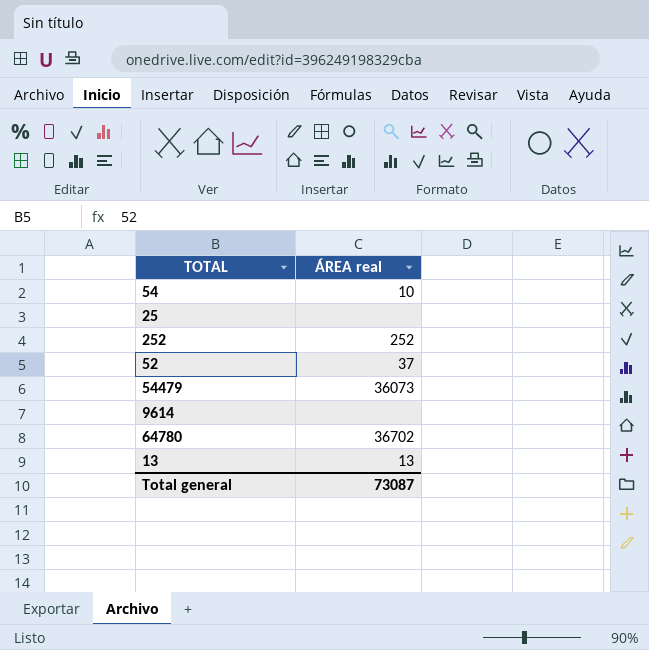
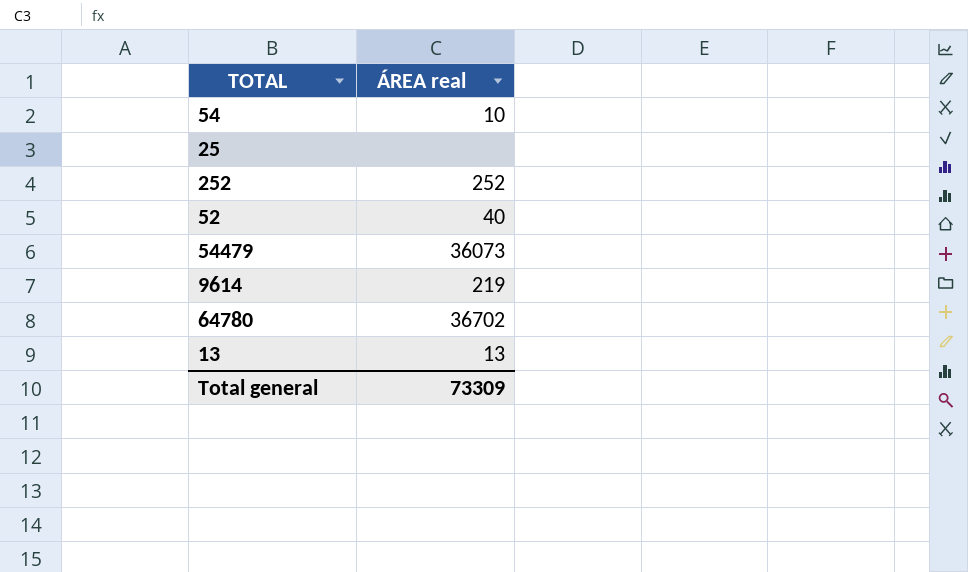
52 | ÁREA real: 37 -> 40
9614 | ÁREA real: none -> 219
Total general | ÁREA real: 73087 -> 73309

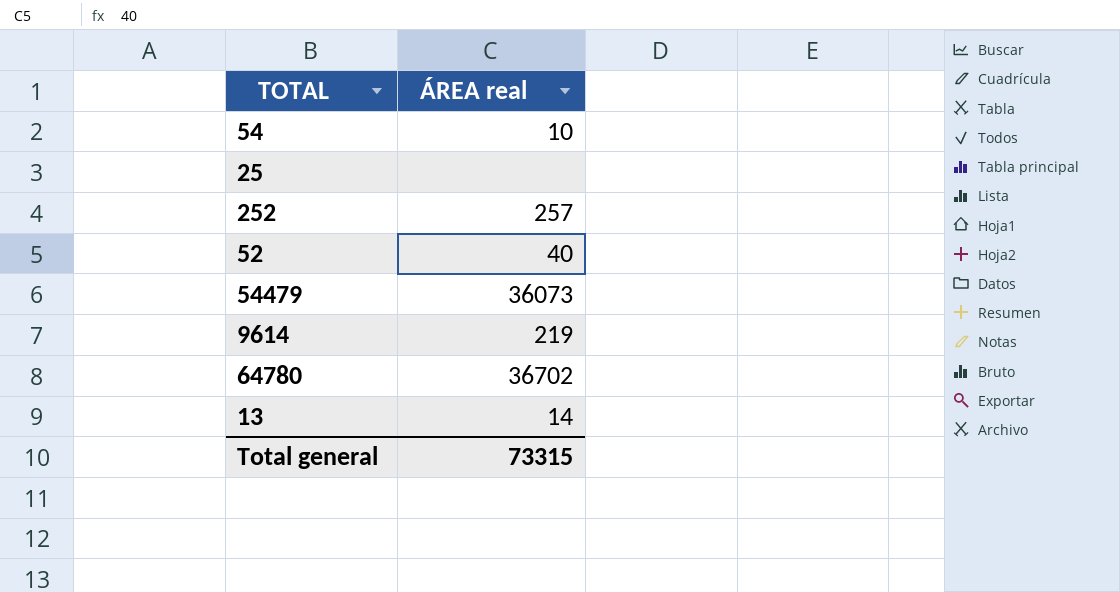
252 | ÁREA real: 252 -> 257
13 | ÁREA real: 13 -> 14
Total general | ÁREA real: 73309 -> 73315

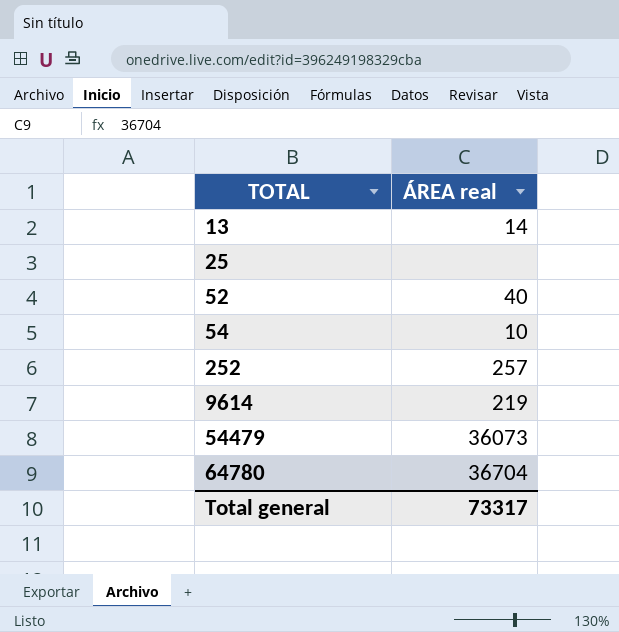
row order: none -> TOTAL ascending
64780 | ÁREA real: 36702 -> 36704
Total general | ÁREA real: 73315 -> 73317

